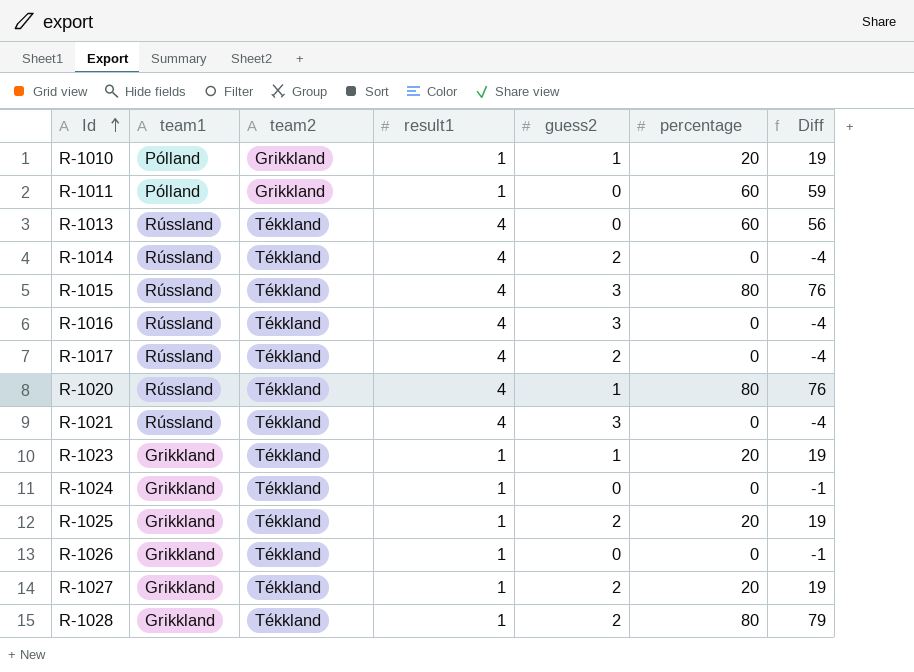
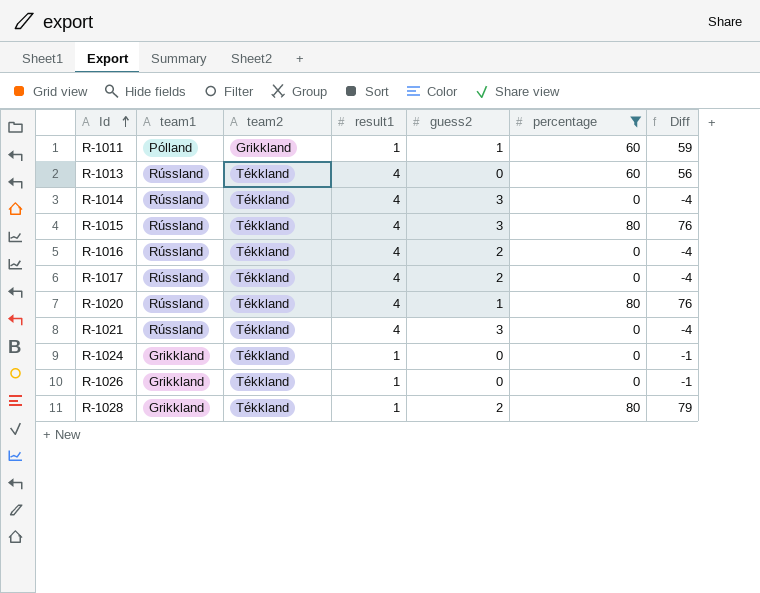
filter: none -> percentage != 20
R-1011 | guess2: 0 -> 1
R-1014 | guess2: 2 -> 3
R-1016 | guess2: 3 -> 2

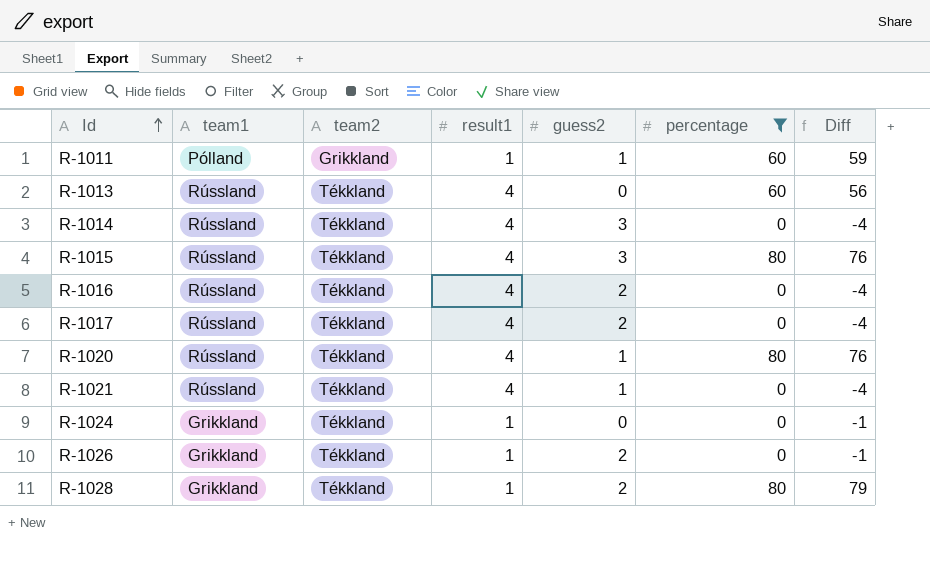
R-1021 | guess2: 3 -> 1
R-1026 | guess2: 0 -> 2

